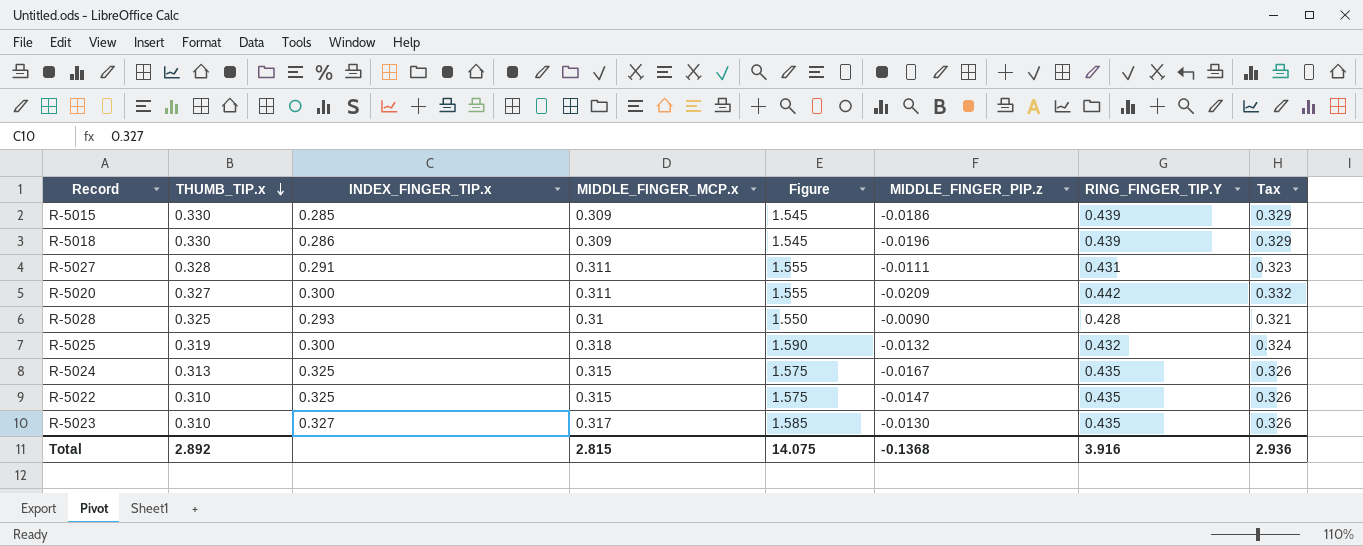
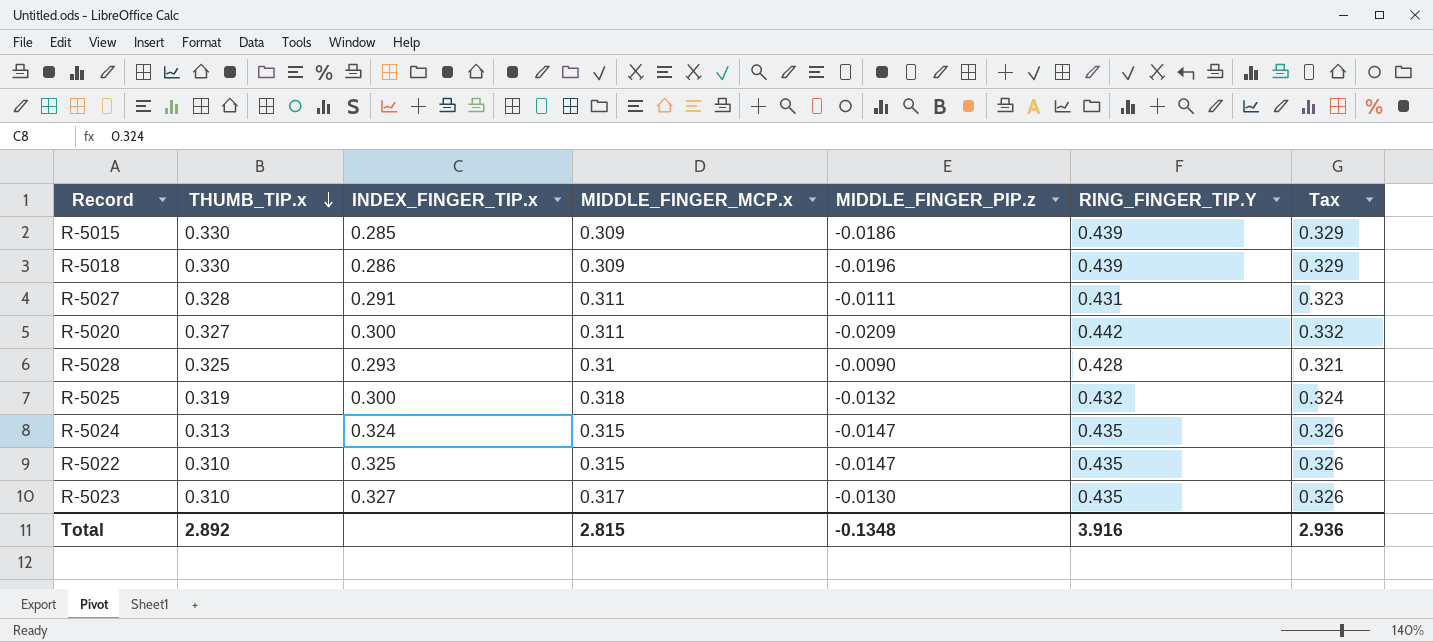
column Figure | formula: [MIDDLE_FINGER_MCP.x] * 5 -> none
R-5024 | INDEX_FINGER_TIP.x: 0.325 -> 0.324
R-5024 | MIDDLE_FINGER_PIP.z: -0.0167 -> -0.0147
Total | MIDDLE_FINGER_PIP.z: -0.1368 -> -0.1348

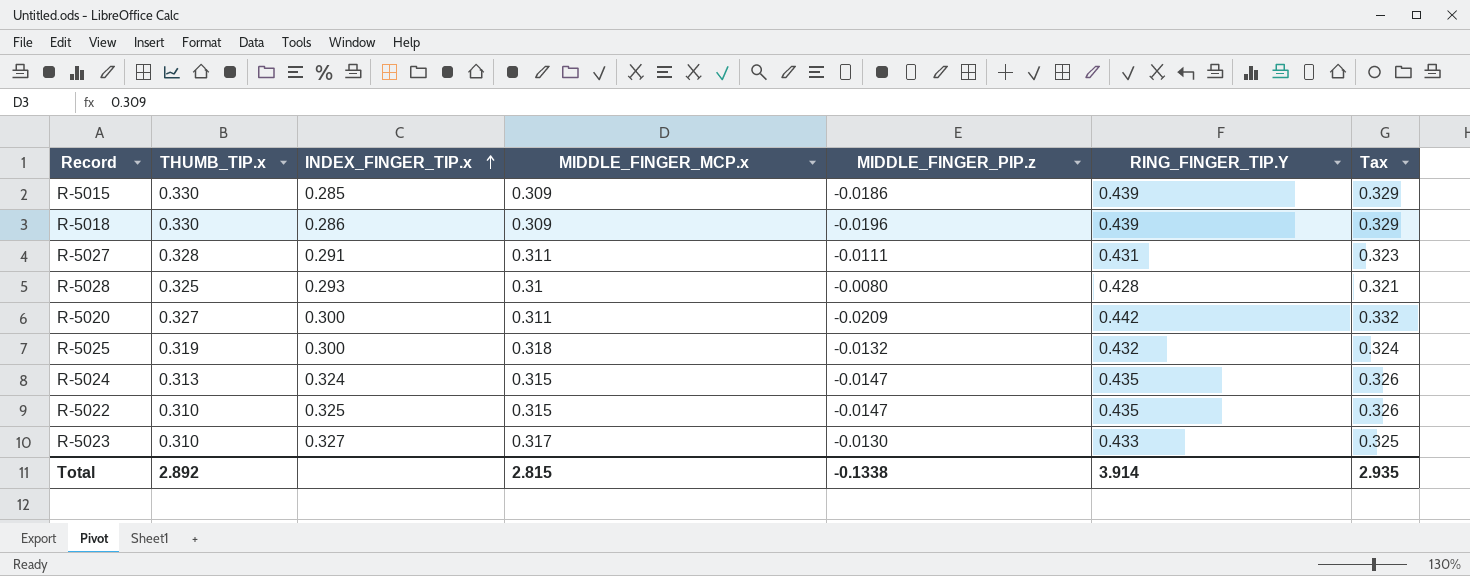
row order: THUMB_TIP.x descending -> INDEX_FINGER_TIP.x ascending
R-5028 | MIDDLE_FINGER_PIP.z: -0.0090 -> -0.0080
R-5023 | RING_FINGER_TIP.Y: 0.435 -> 0.433
R-5023 | Tax: 0.326 -> 0.325
Total | MIDDLE_FINGER_PIP.z: -0.1348 -> -0.1338
Total | RING_FINGER_TIP.Y: 3.916 -> 3.914
Total | Tax: 2.936 -> 2.935

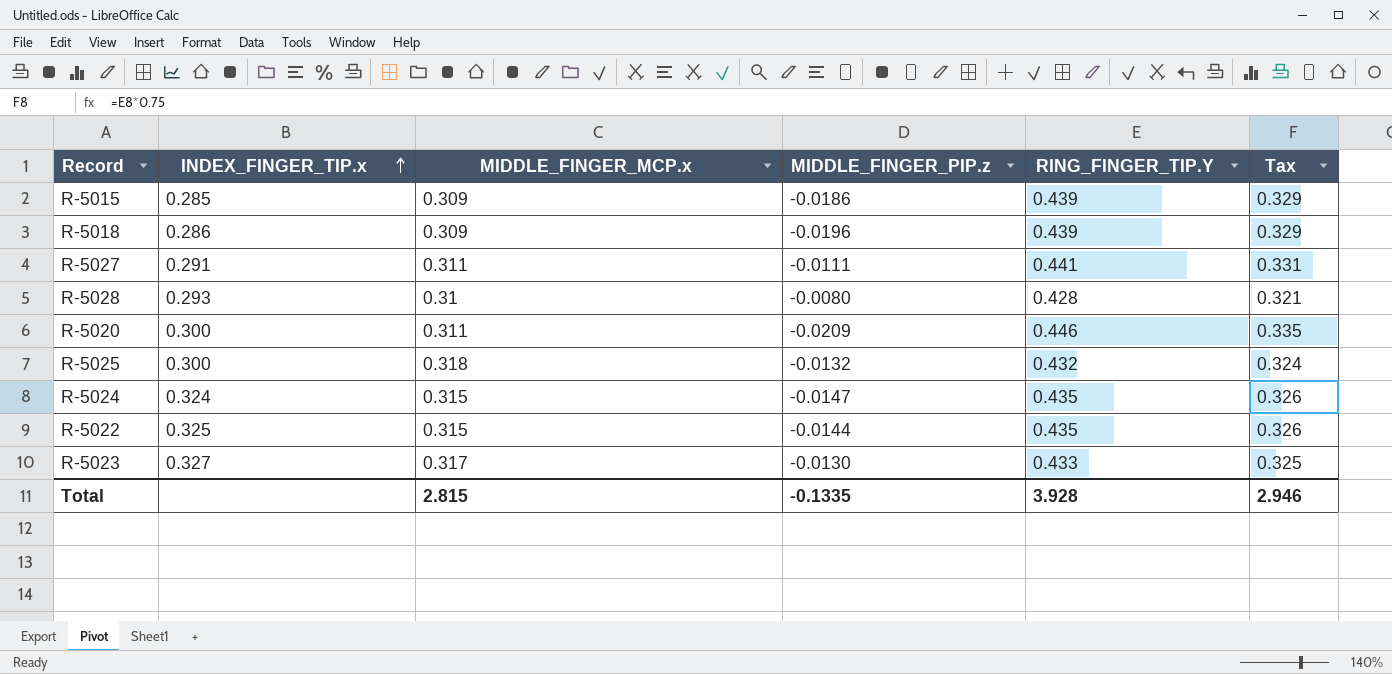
column THUMB_TIP.x | position: 2 -> none
R-5027 | RING_FINGER_TIP.Y: 0.431 -> 0.441
R-5027 | Tax: 0.323 -> 0.331
R-5020 | RING_FINGER_TIP.Y: 0.442 -> 0.446
R-5020 | Tax: 0.332 -> 0.335
R-5022 | MIDDLE_FINGER_PIP.z: -0.0147 -> -0.0144
Total | MIDDLE_FINGER_PIP.z: -0.1338 -> -0.1335
Total | RING_FINGER_TIP.Y: 3.914 -> 3.928
Total | Tax: 2.935 -> 2.946

